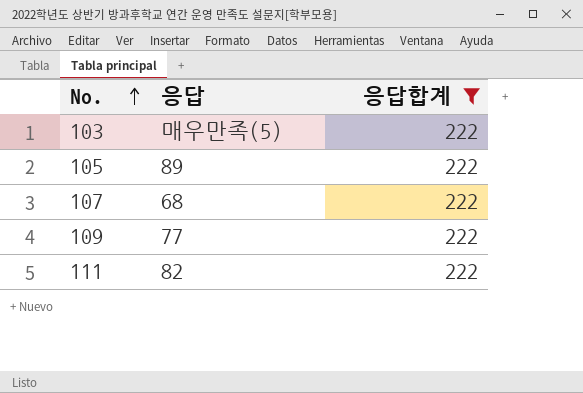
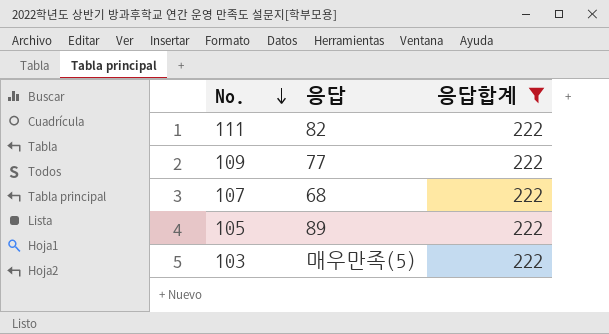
row order: No. ascending -> No. descending

